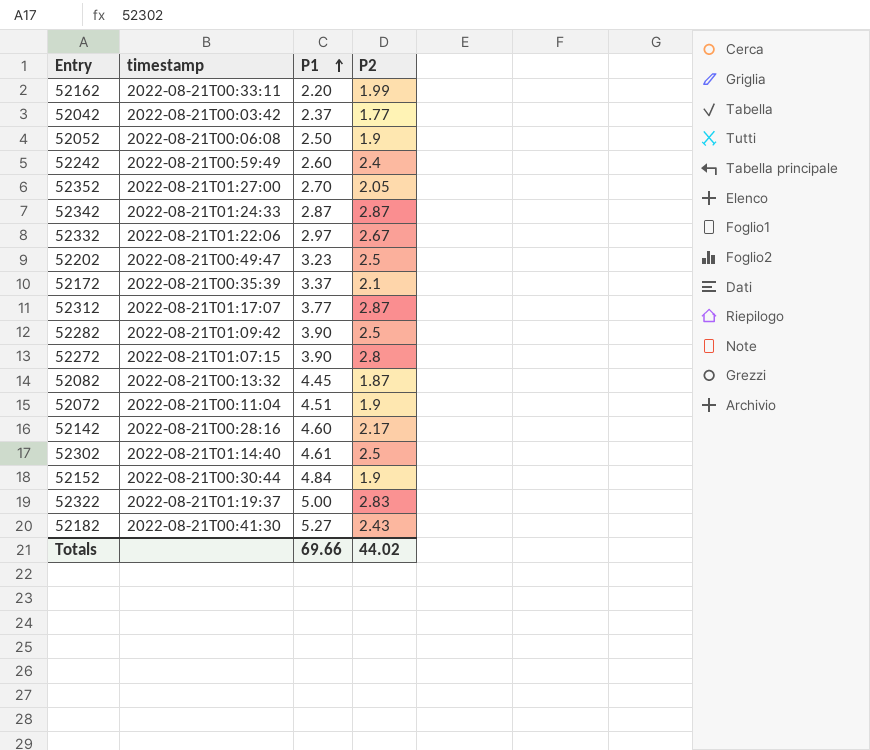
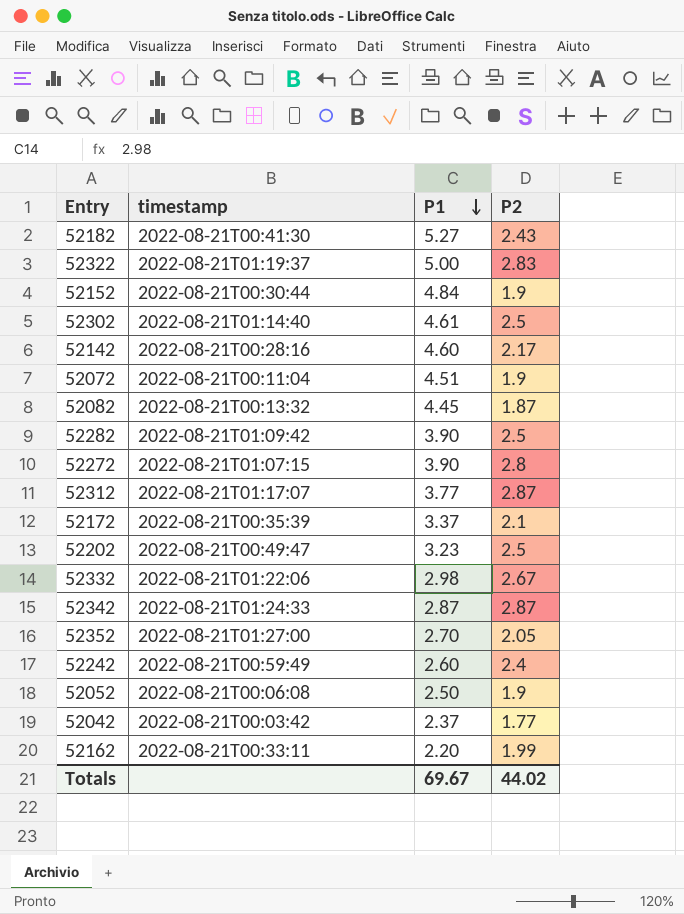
row order: P1 ascending -> P1 descending
52332 | P1: 2.97 -> 2.98
Totals | P1: 69.66 -> 69.67

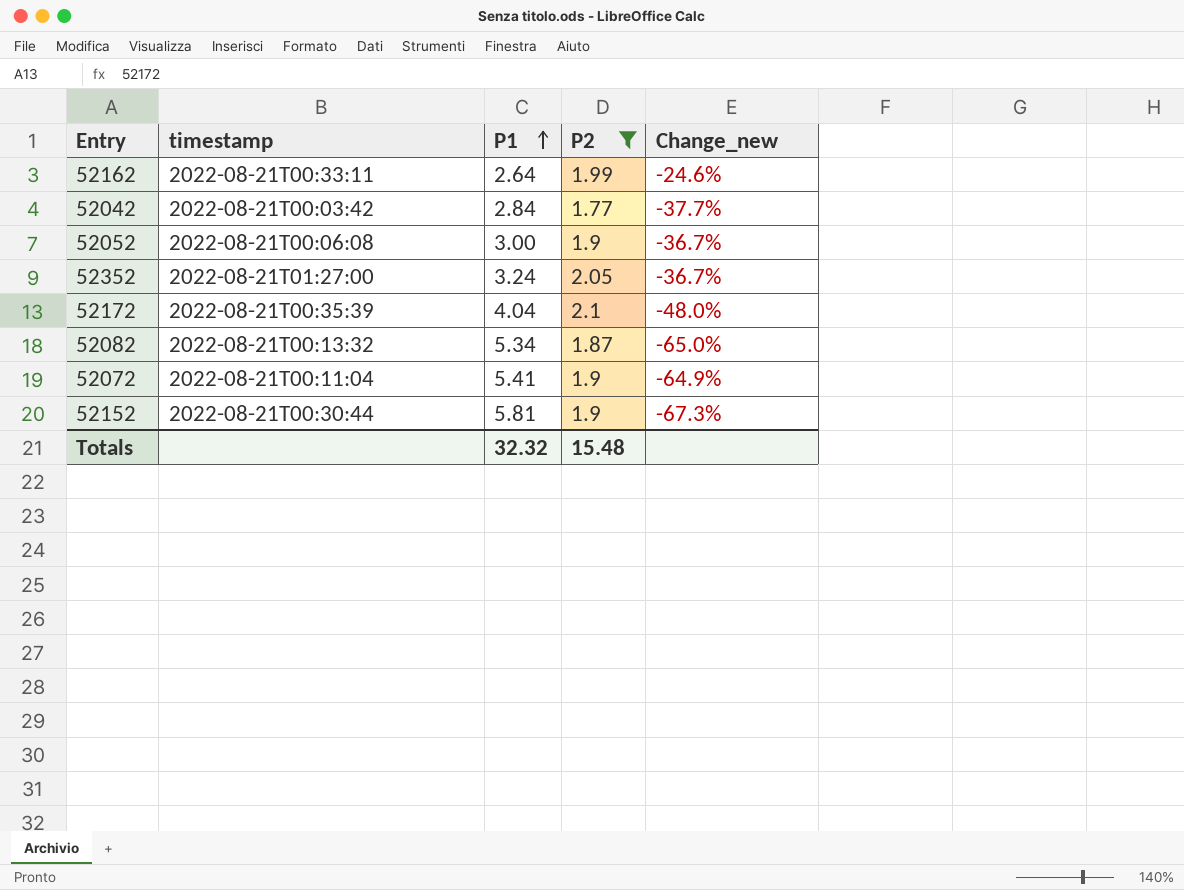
filter: none -> P2 <= 2.1
row order: P1 descending -> P1 ascending
column Change_new | formula: none -> ([P2] - [P1]) / [P1]
52162 | P1: 2.20 -> 2.64
52042 | P1: 2.37 -> 2.84
52052 | P1: 2.50 -> 3.00
52352 | P1: 2.70 -> 3.24
52172 | P1: 3.37 -> 4.04
52082 | P1: 4.45 -> 5.34
52072 | P1: 4.51 -> 5.41
52152 | P1: 4.84 -> 5.81
Totals | P1: 69.67 -> 32.32
Totals | P2: 44.02 -> 15.48

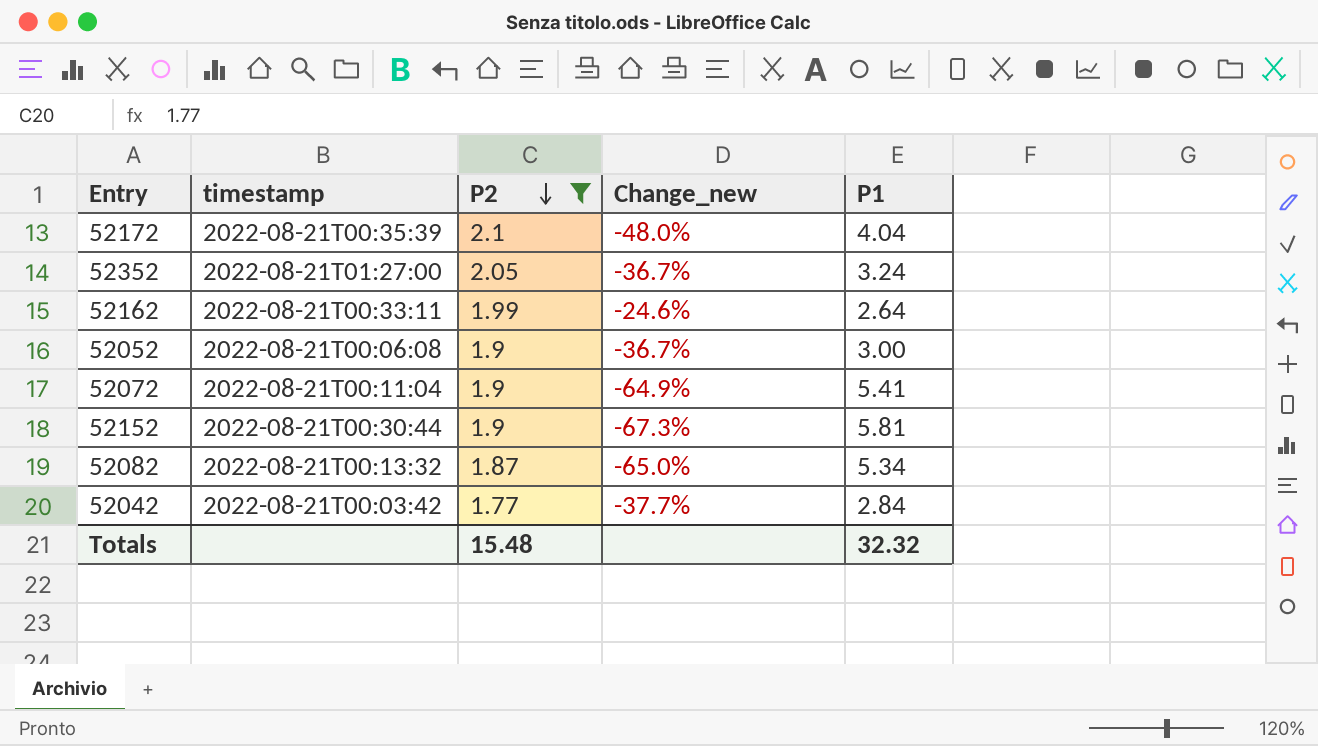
row order: P1 ascending -> P2 descending
column P1 | position: 3 -> 5

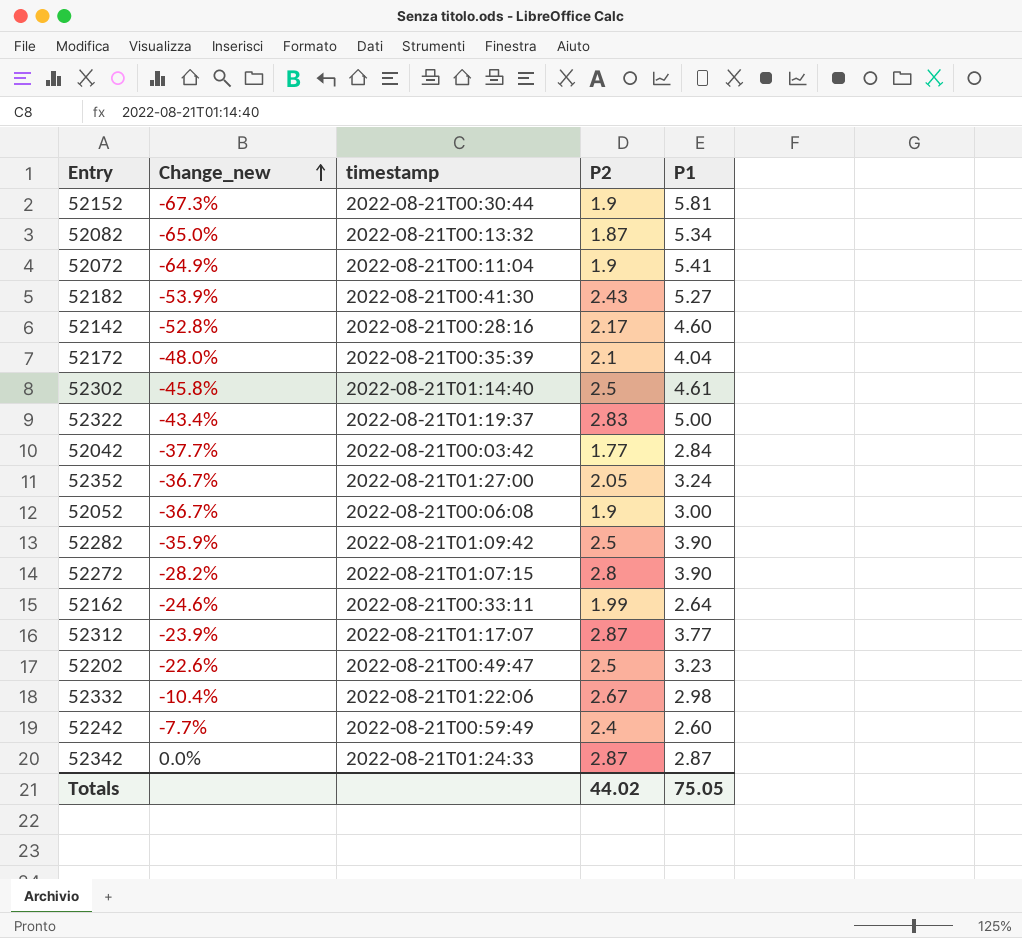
filter: P2 <= 2.1 -> none
row order: P2 descending -> Change_new ascending
column Change_new | position: 4 -> 2
Totals | P2: 15.48 -> 44.02
Totals | P1: 32.32 -> 75.05

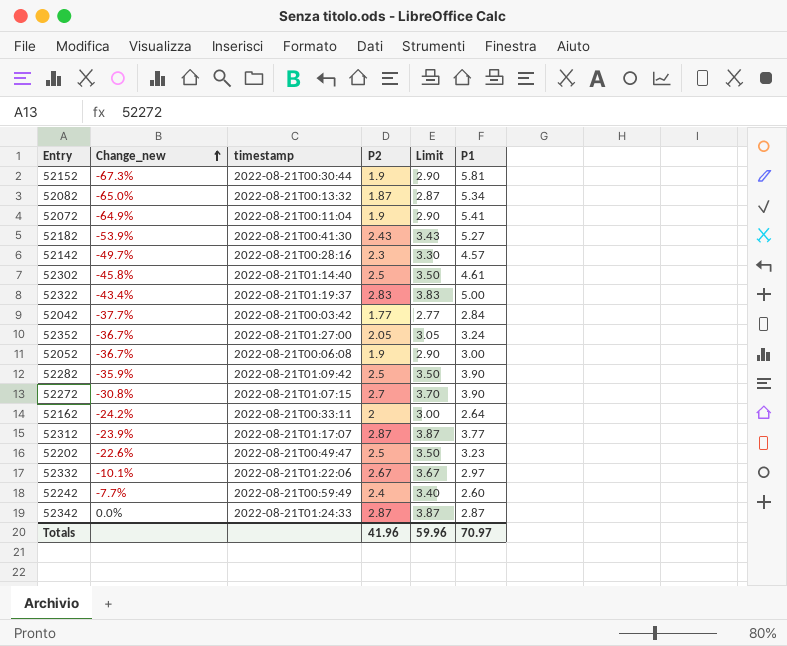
column Limit | formula: none -> [P2] + 1
row 52172: -48.0% | 2022-08-21T00:35:39 | 2.1 | 4.04 -> none
52142 | Change_new: -52.8% -> -49.7%
52142 | P2: 2.17 -> 2.3
52142 | P1: 4.60 -> 4.57
52272 | Change_new: -28.2% -> -30.8%
52272 | P2: 2.8 -> 2.7
52162 | Change_new: -24.6% -> -24.2%
52162 | P2: 1.99 -> 2
52332 | Change_new: -10.4% -> -10.1%
52332 | P1: 2.98 -> 2.97
Totals | P2: 44.02 -> 41.96
Totals | P1: 75.05 -> 70.97

